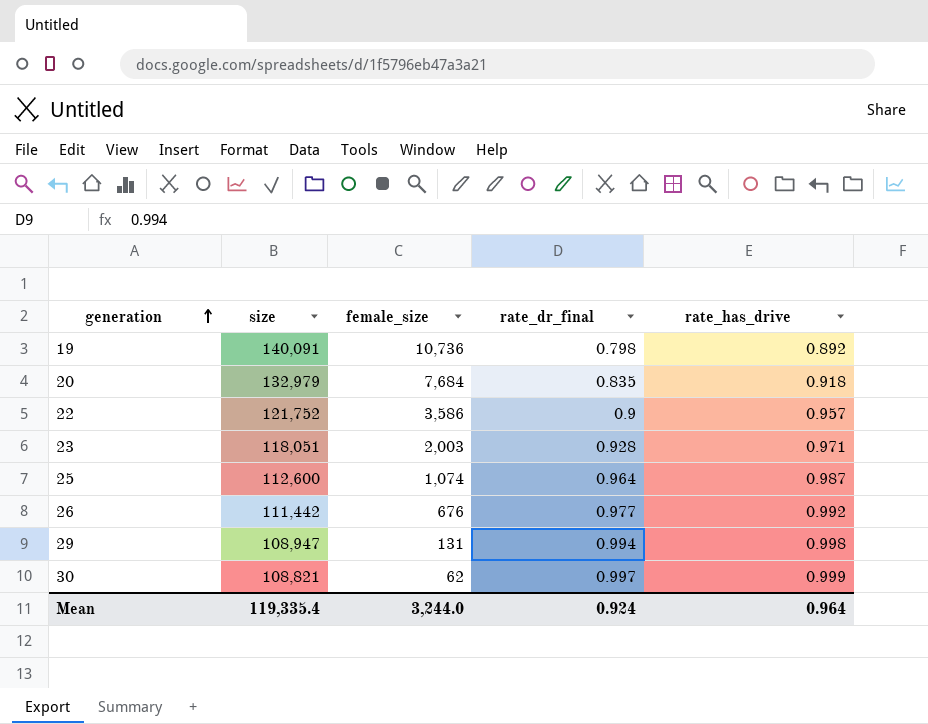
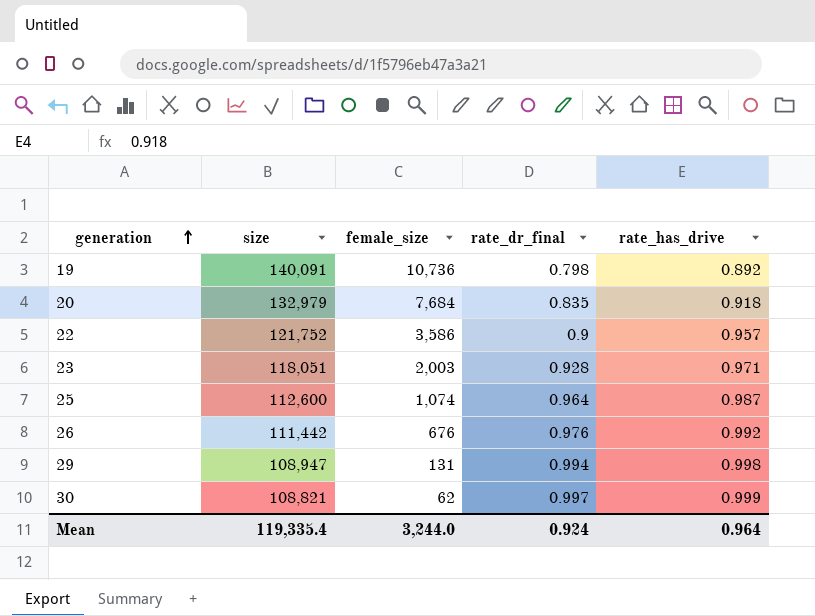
26 | rate_dr_final: 0.977 -> 0.976

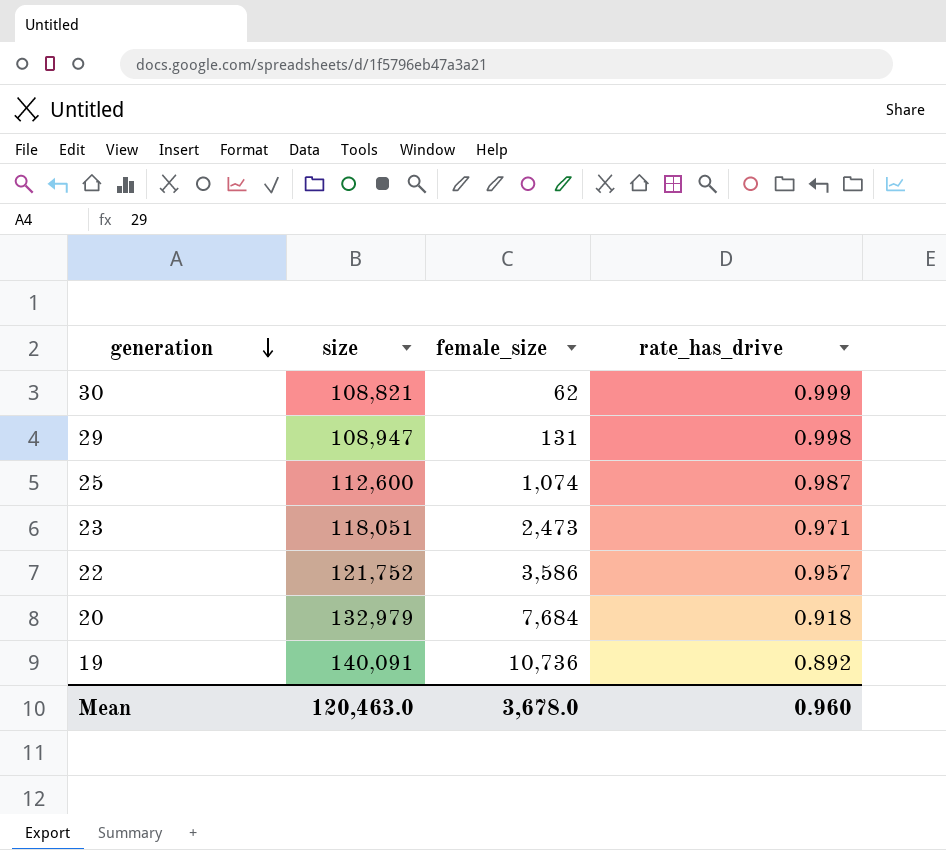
row order: generation ascending -> generation descending
column rate_dr_final | position: 4 -> none
row 26: 111,442 | 676 | 0.976 | 0.992 -> none
23 | female_size: 2,003 -> 2,473
Mean | size: 119,335.4 -> 120,463.0
Mean | female_size: 3,244.0 -> 3,678.0
Mean | rate_has_drive: 0.964 -> 0.960

